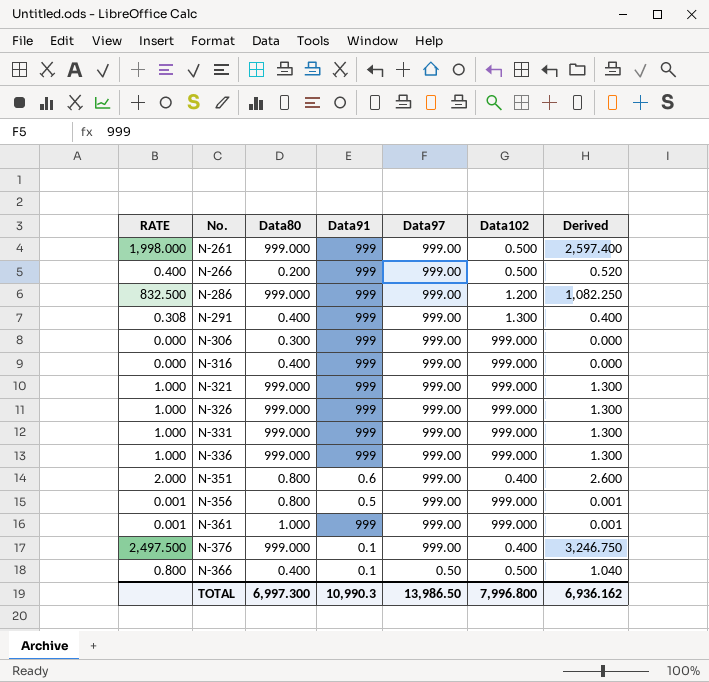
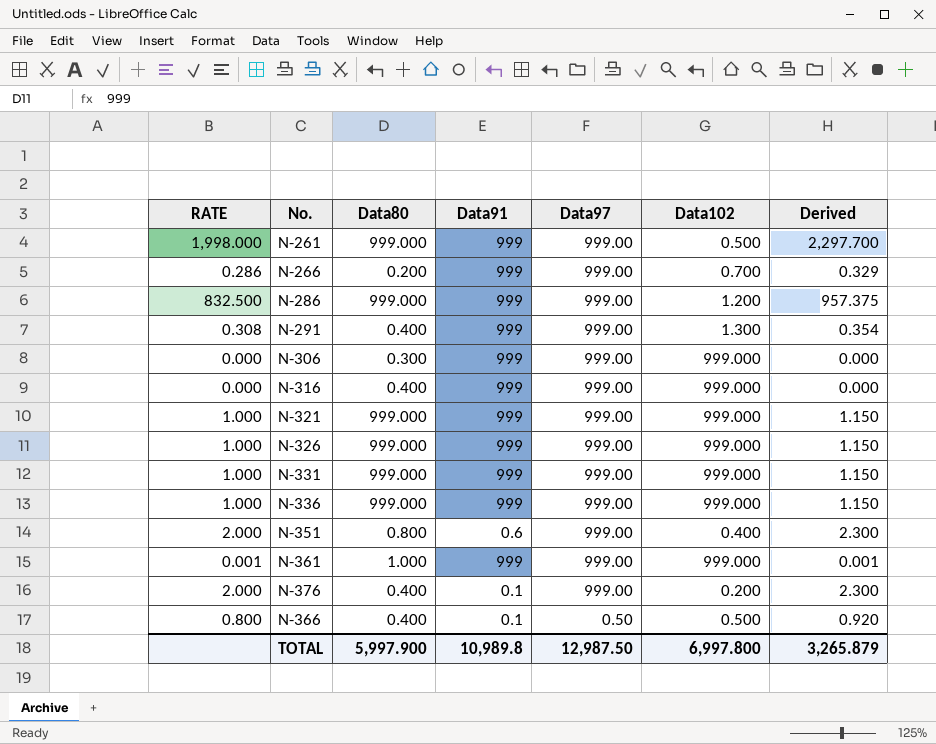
column Derived | formula: [RATE] * 1.3 -> [RATE] * 1.15
row N-356: 0.001 | 0.800 | 0.5 | 999.00 | 999.000 | 0.001 -> none
N-266 | RATE: 0.400 -> 0.286
N-266 | Data102: 0.500 -> 0.700
N-376 | RATE: 2,497.500 -> 2.000
N-376 | Data80: 999.000 -> 0.400
N-376 | Data102: 0.400 -> 0.200
TOTAL | Data80: 6,997.300 -> 5,997.900
TOTAL | Data91: 10,990.3 -> 10,989.8
TOTAL | Data97: 13,986.50 -> 12,987.50
TOTAL | Data102: 7,996.800 -> 6,997.800
TOTAL | Derived: 6,936.162 -> 3,265.879

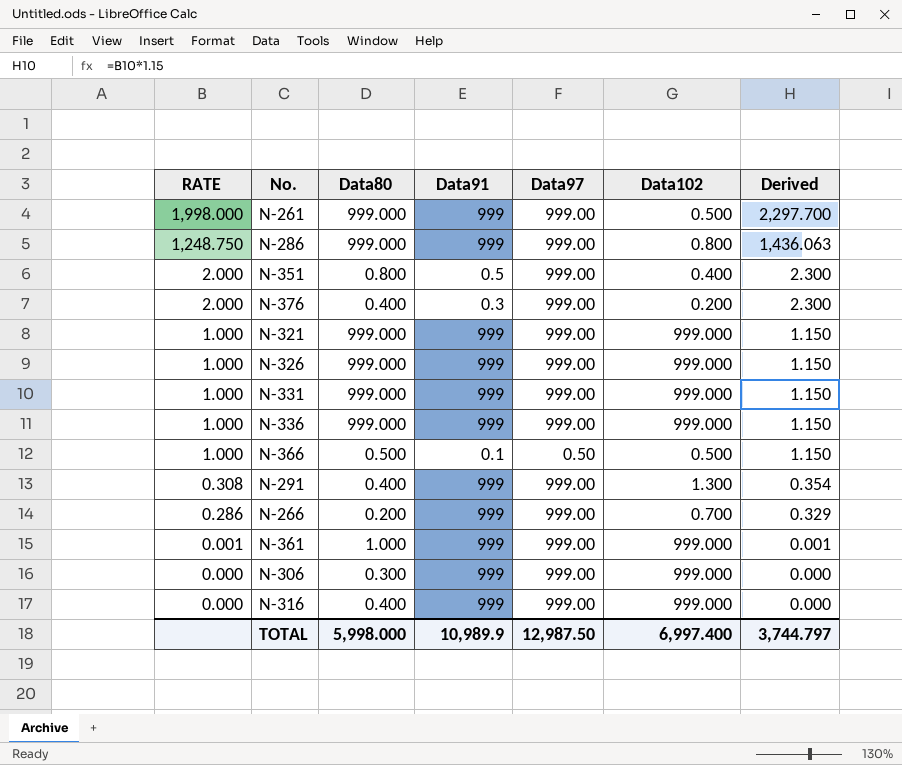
row order: Data97 descending -> RATE descending
N-286 | RATE: 832.500 -> 1,248.750
N-286 | Data102: 1.200 -> 0.800
N-286 | Derived: 957.375 -> 1,436.063
N-351 | Data91: 0.6 -> 0.5
N-376 | Data91: 0.1 -> 0.3
N-366 | RATE: 0.800 -> 1.000
N-366 | Data80: 0.400 -> 0.500
N-366 | Derived: 0.920 -> 1.150
TOTAL | Data80: 5,997.900 -> 5,998.000
TOTAL | Data91: 10,989.8 -> 10,989.9
TOTAL | Data102: 6,997.800 -> 6,997.400
TOTAL | Derived: 3,265.879 -> 3,744.797

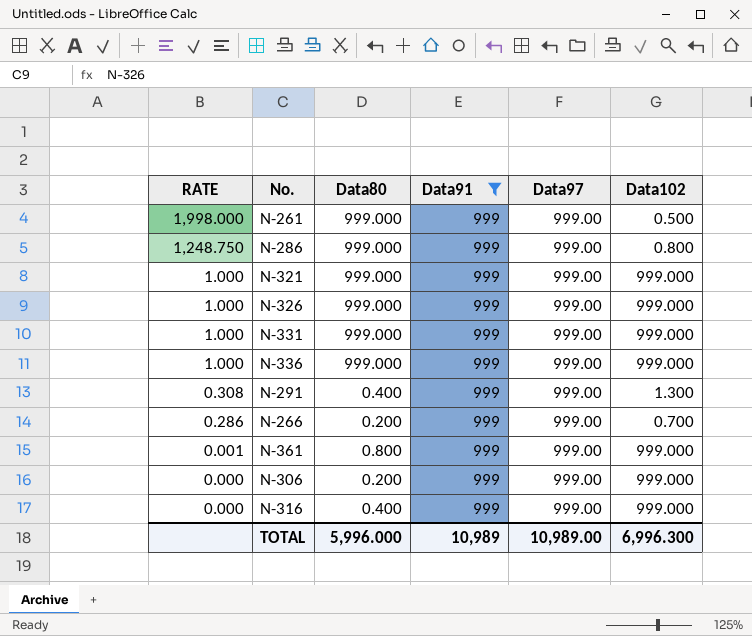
filter: none -> Data91 = 999
column Derived | formula: [RATE] * 1.15 -> none
N-361 | Data80: 1.000 -> 0.800
N-306 | Data80: 0.300 -> 0.200
TOTAL | Data80: 5,998.000 -> 5,996.000
TOTAL | Data91: 10,989.9 -> 10,989
TOTAL | Data97: 12,987.50 -> 10,989.00
TOTAL | Data102: 6,997.400 -> 6,996.300

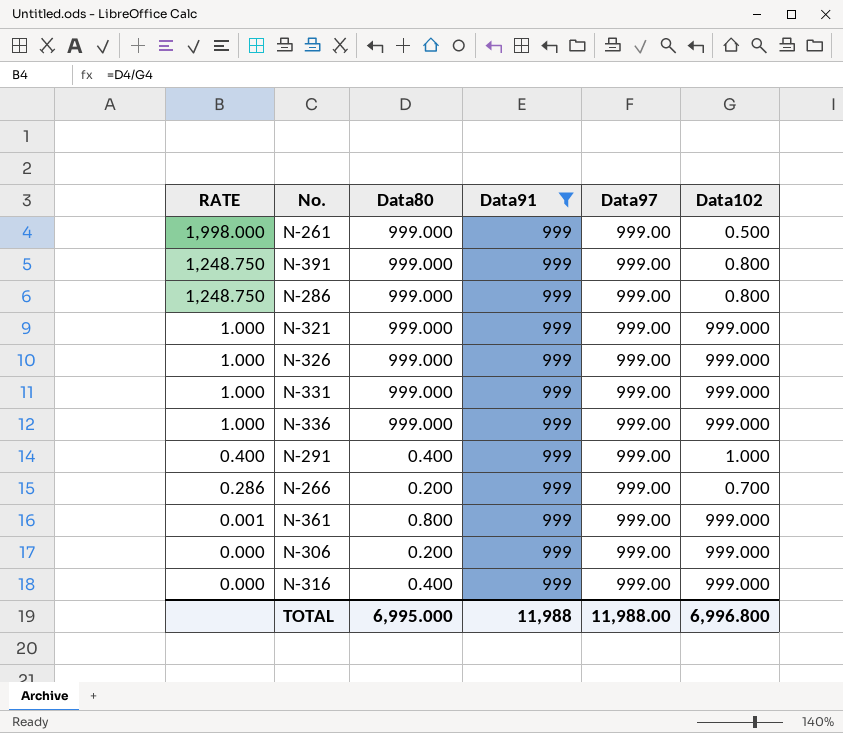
row N-391: none -> 1,248.750 | 999.000 | 999 | 999.00 | 0.800
N-291 | RATE: 0.308 -> 0.400
N-291 | Data102: 1.300 -> 1.000
TOTAL | Data80: 5,996.000 -> 6,995.000
TOTAL | Data91: 10,989 -> 11,988
TOTAL | Data97: 10,989.00 -> 11,988.00
TOTAL | Data102: 6,996.300 -> 6,996.800

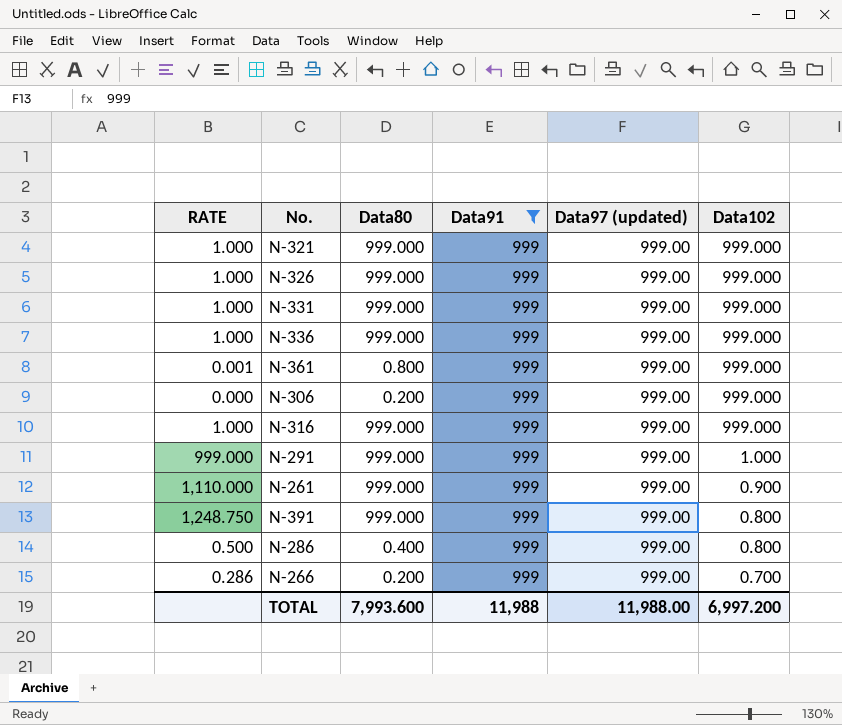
row order: RATE descending -> Data102 descending
column name: Data97 -> Data97 (updated)
N-316 | RATE: 0.000 -> 1.000
N-316 | Data80: 0.400 -> 999.000
N-291 | RATE: 0.400 -> 999.000
N-291 | Data80: 0.400 -> 999.000
N-261 | RATE: 1,998.000 -> 1,110.000
N-261 | Data102: 0.500 -> 0.900
N-286 | RATE: 1,248.750 -> 0.500
N-286 | Data80: 999.000 -> 0.400
TOTAL | Data80: 6,995.000 -> 7,993.600
TOTAL | Data102: 6,996.800 -> 6,997.200

